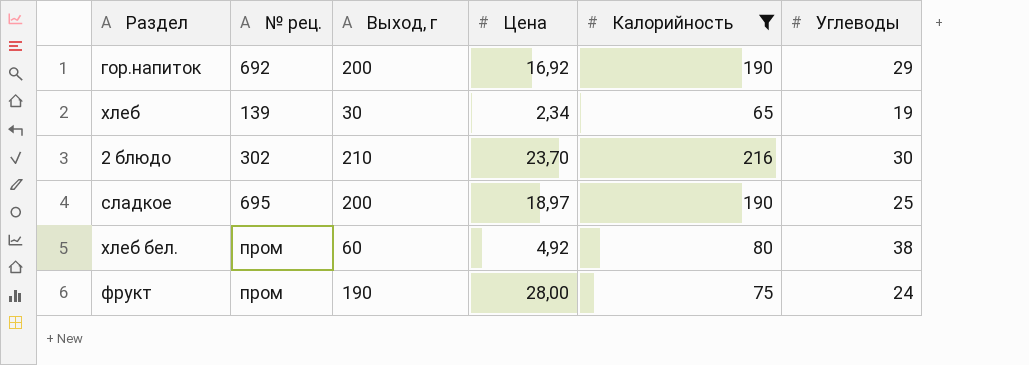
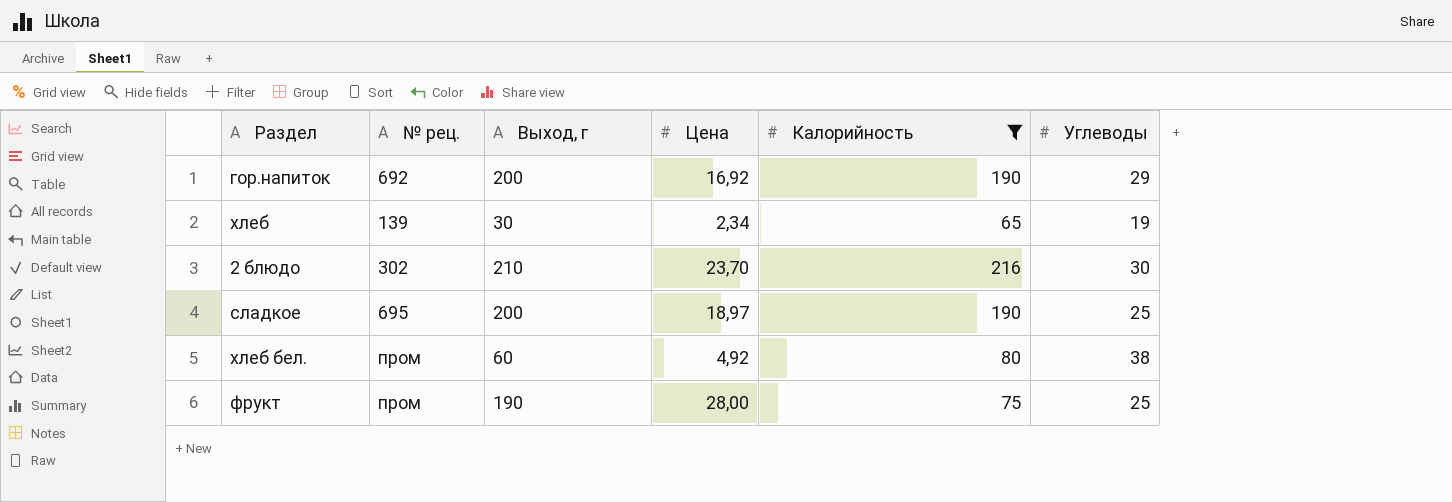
фрукт | Углеводы: 24 -> 25

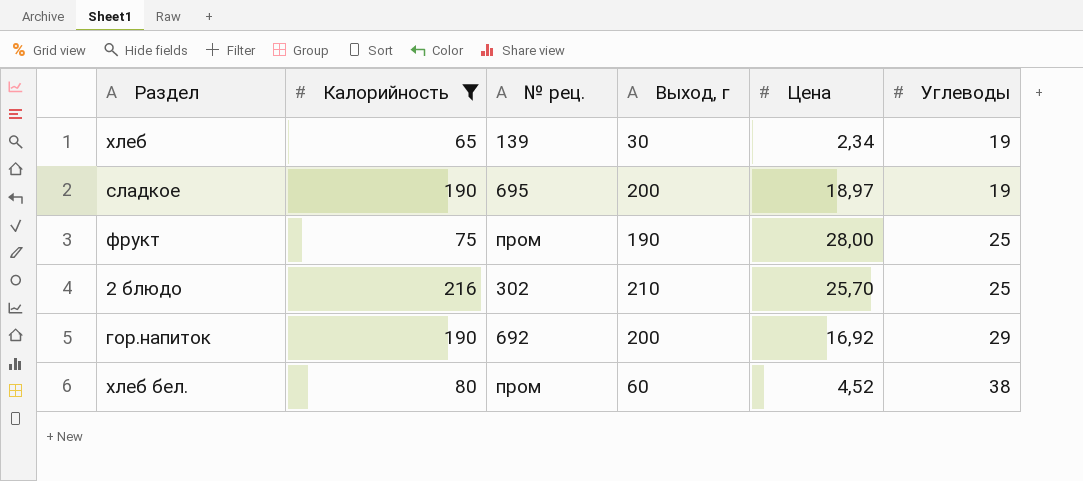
row order: none -> Углеводы ascending
column Калорийность | position: 5 -> 2
сладкое | Углеводы: 25 -> 19
2 блюдо | Цена: 23,70 -> 25,70
2 блюдо | Углеводы: 30 -> 25
хлеб бел. | Цена: 4,92 -> 4,52

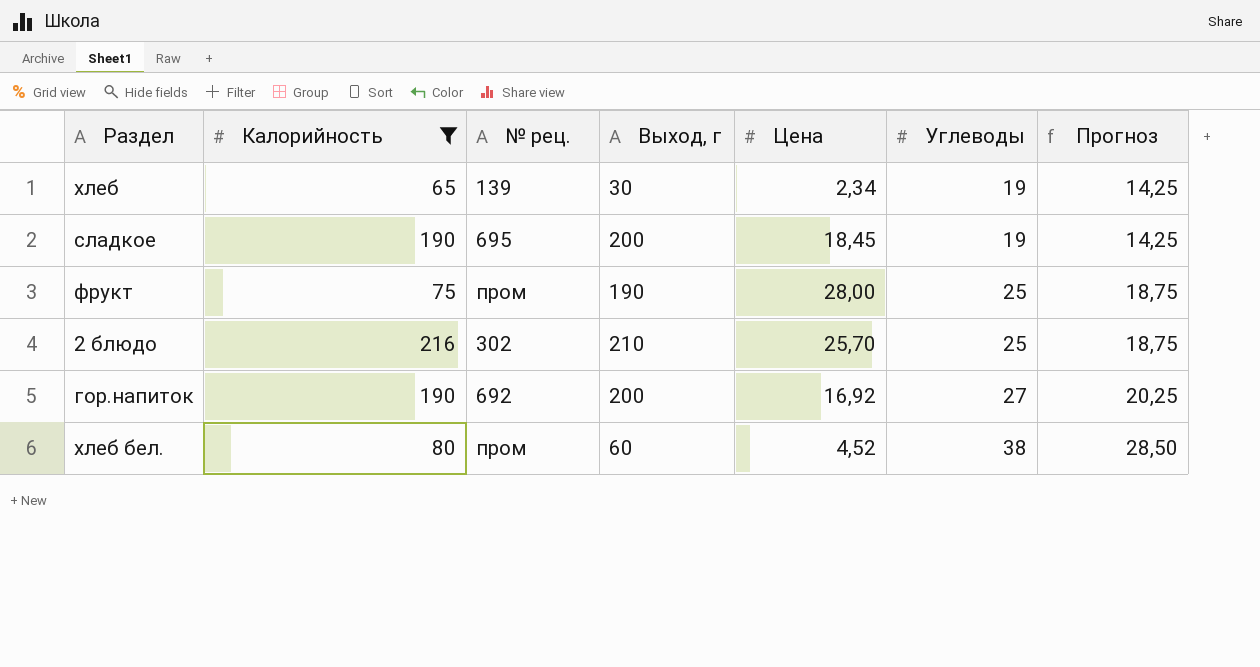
column Прогноз | formula: none -> [Углеводы] * 0,75
сладкое | Цена: 18,97 -> 18,45
гор.напиток | Углеводы: 29 -> 27

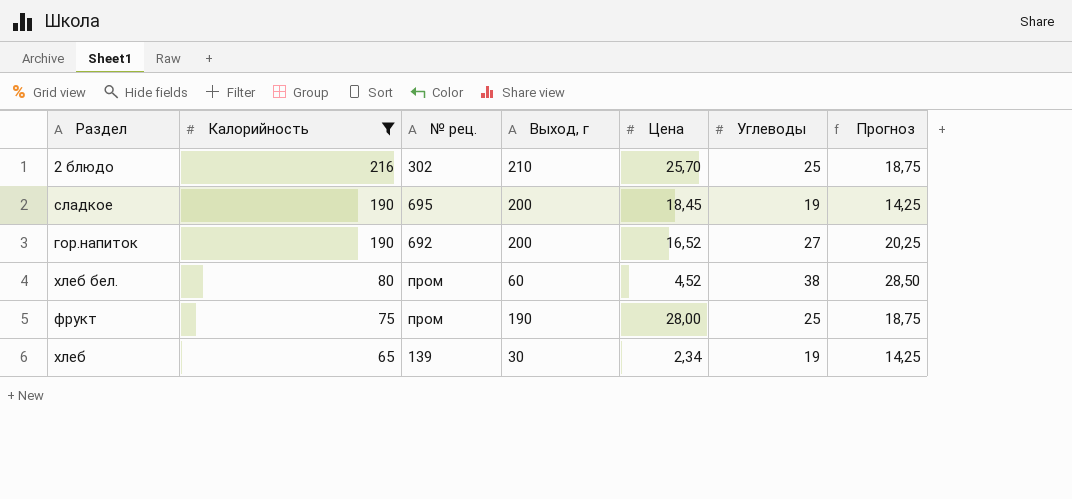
row order: Углеводы ascending -> Калорийность descending
гор.напиток | Цена: 16,92 -> 16,52

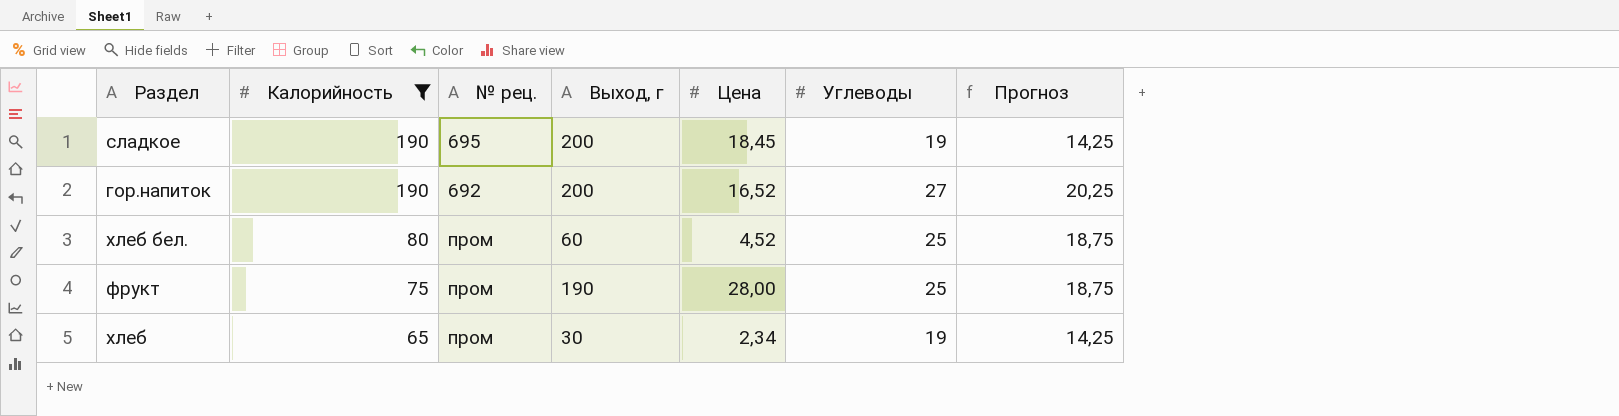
row 2 блюдо: 216 | 302 | 210 | 25,70 | 25 | 18,75 -> none
хлеб бел. | Углеводы: 38 -> 25
хлеб бел. | Прогноз: 28,50 -> 18,75
хлеб | № рец.: 139 -> пром

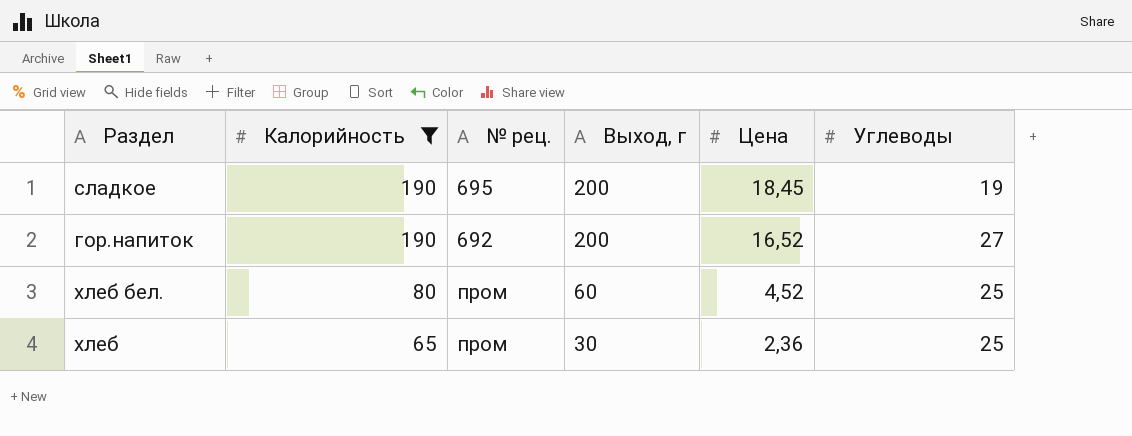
column Прогноз | formula: [Углеводы] * 0,75 -> none
row фрукт: 75 | пром | 190 | 28,00 | 25 | 18,75 -> none
хлеб | Цена: 2,34 -> 2,36
хлеб | Углеводы: 19 -> 25

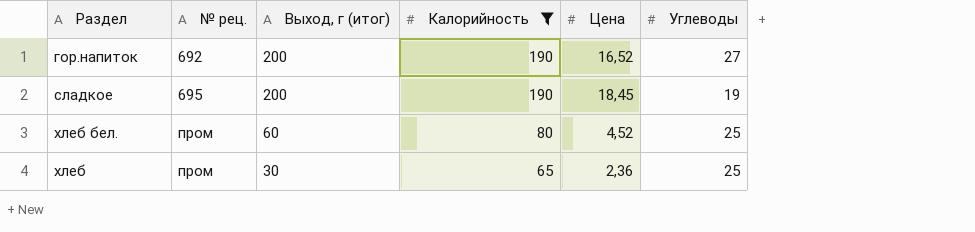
row order: Калорийность descending -> № рец. ascending
column name: Выход, г -> Выход, г (итог)
column Калорийность | position: 2 -> 4

